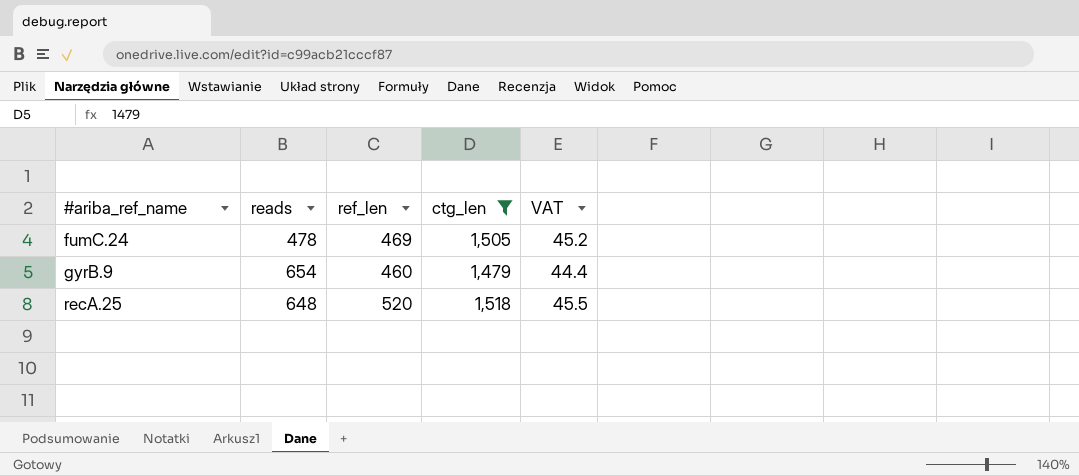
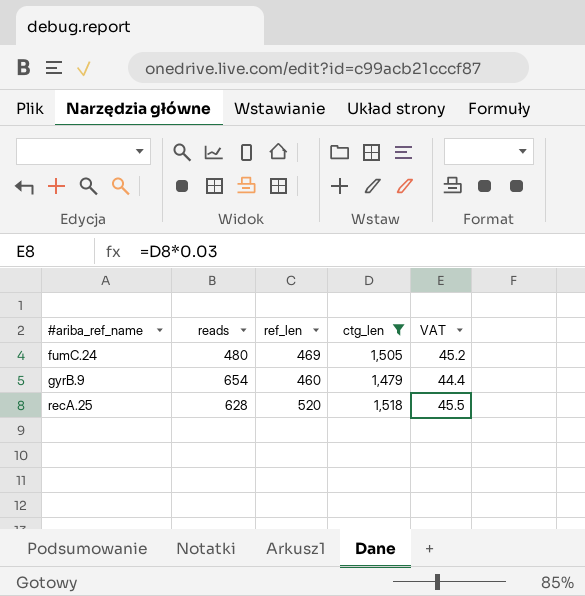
fumC.24 | reads: 478 -> 480
recA.25 | reads: 648 -> 628

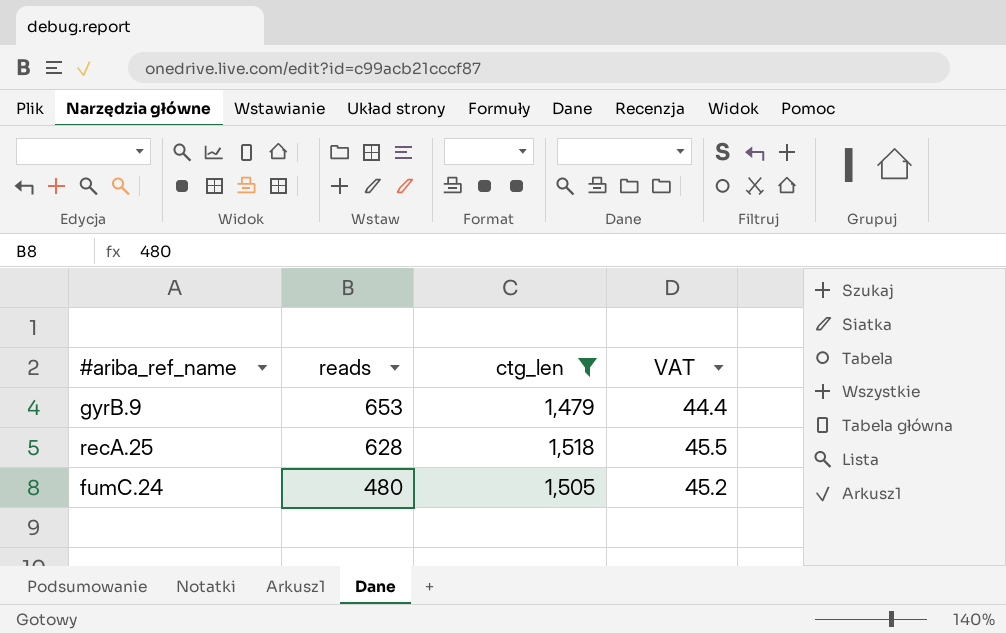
row order: #ariba_ref_name ascending -> reads descending
column ref_len | position: 3 -> none
gyrB.9 | reads: 654 -> 653

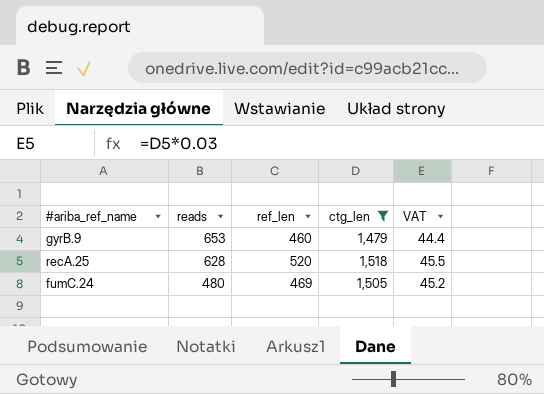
column ref_len | position: none -> 3

